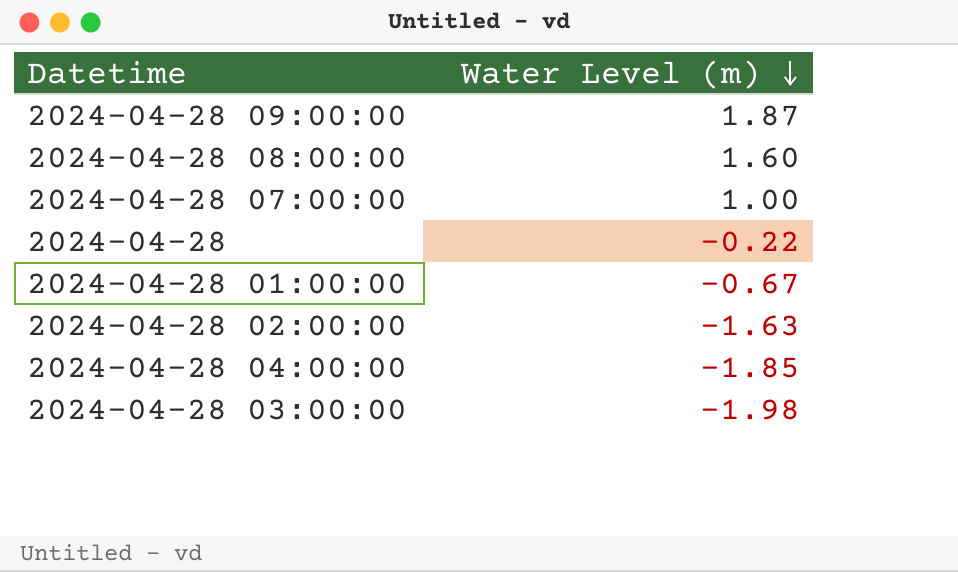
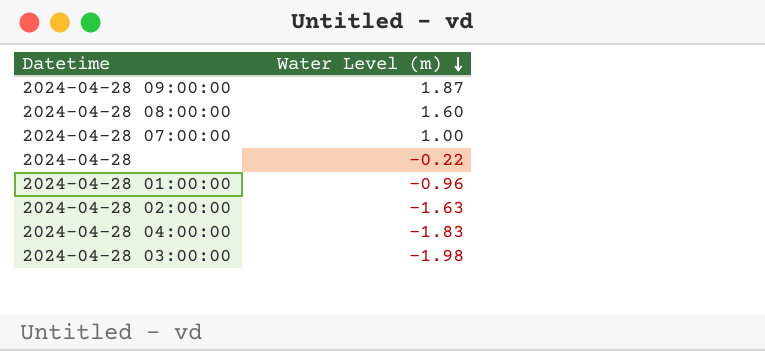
2024-04-28 01:00:00 | Water Level (m): -0.67 -> -0.96
2024-04-28 04:00:00 | Water Level (m): -1.85 -> -1.83

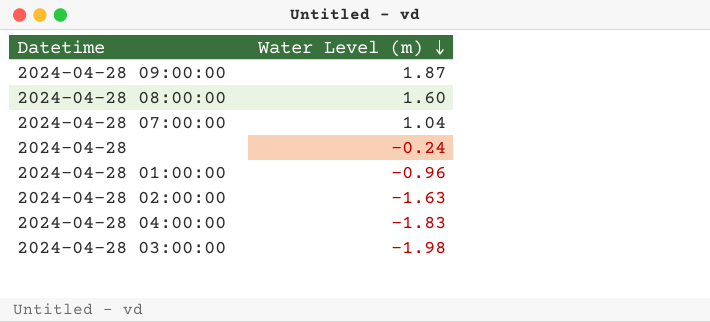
2024-04-28 07:00:00 | Water Level (m): 1.00 -> 1.04
2024-04-28 | Water Level (m): -0.22 -> -0.24

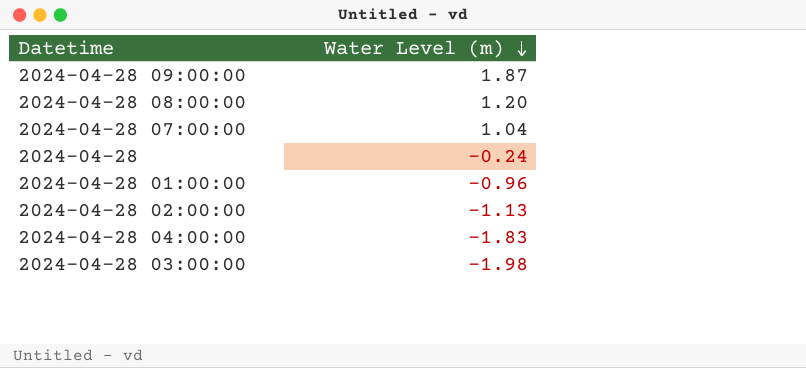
2024-04-28 08:00:00 | Water Level (m): 1.60 -> 1.20
2024-04-28 02:00:00 | Water Level (m): -1.63 -> -1.13

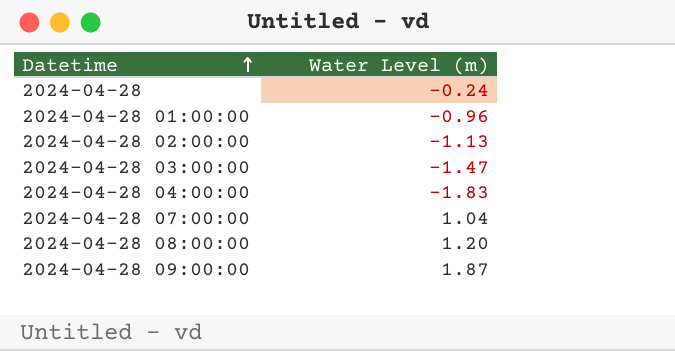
row order: Water Level (m) descending -> Datetime ascending
2024-04-28 03:00:00 | Water Level (m): -1.98 -> -1.47

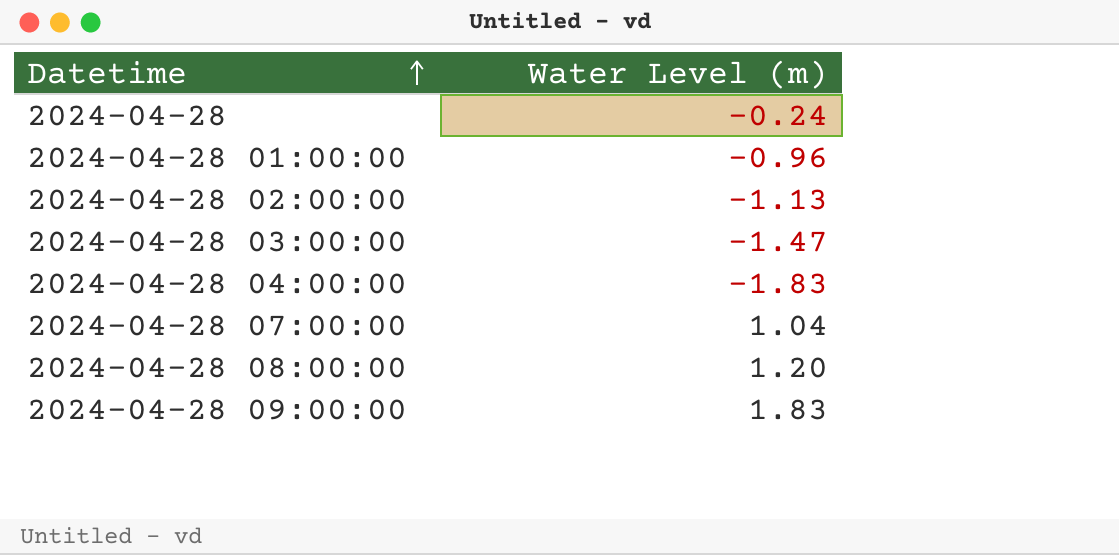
2024-04-28 09:00:00 | Water Level (m): 1.87 -> 1.83

